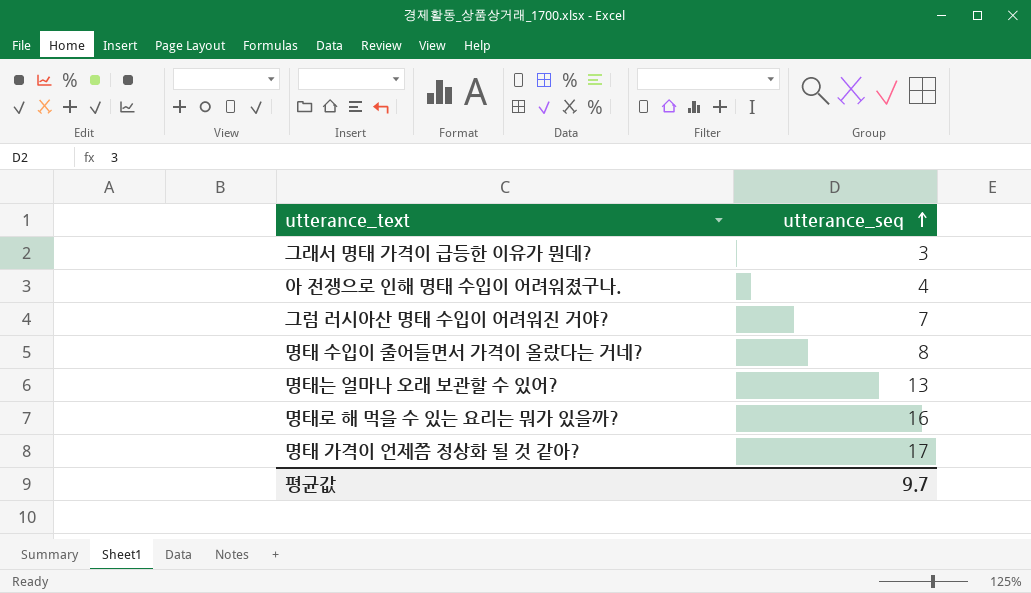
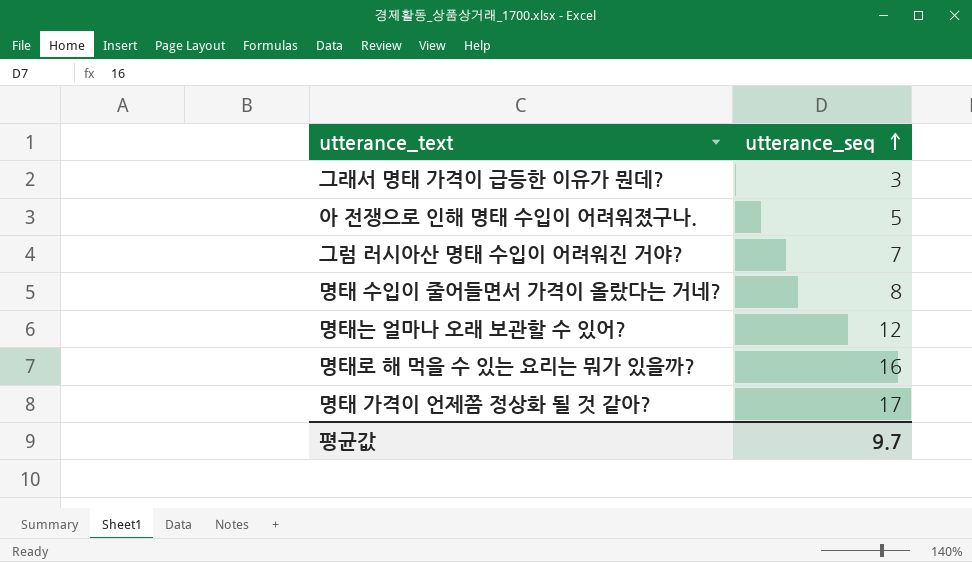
아 전쟁으로 인해 명태 수입이 어려워졌구나. | utterance_seq: 4 -> 5
명태는 얼마나 오래 보관할 수 있어? | utterance_seq: 13 -> 12

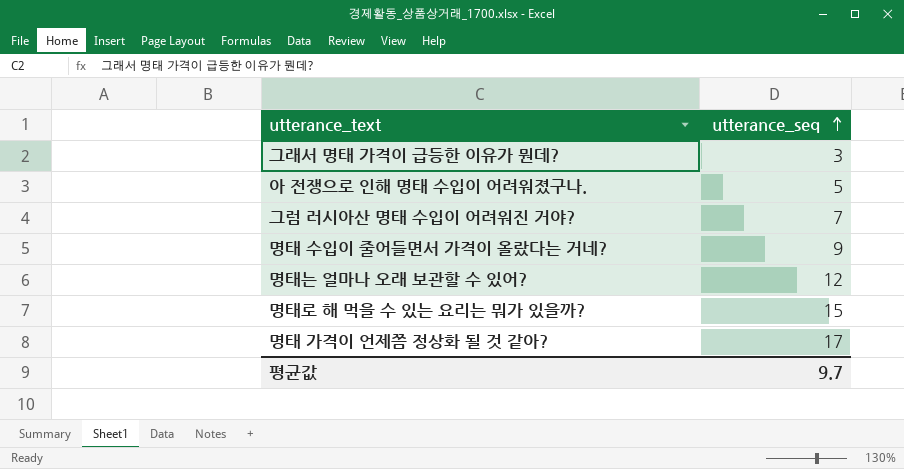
명태 수입이 줄어들면서 가격이 올랐다는 거네? | utterance_seq: 8 -> 9
명태로 해 먹을 수 있는 요리는 뭐가 있을까? | utterance_seq: 16 -> 15

